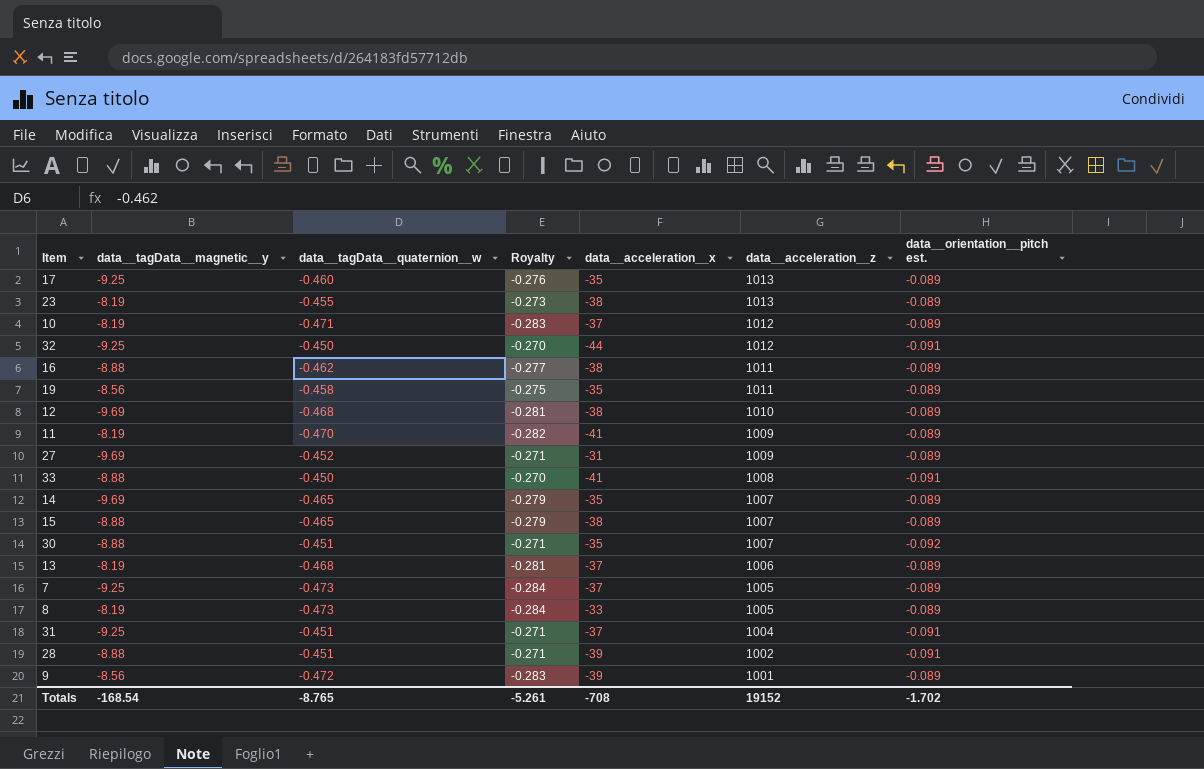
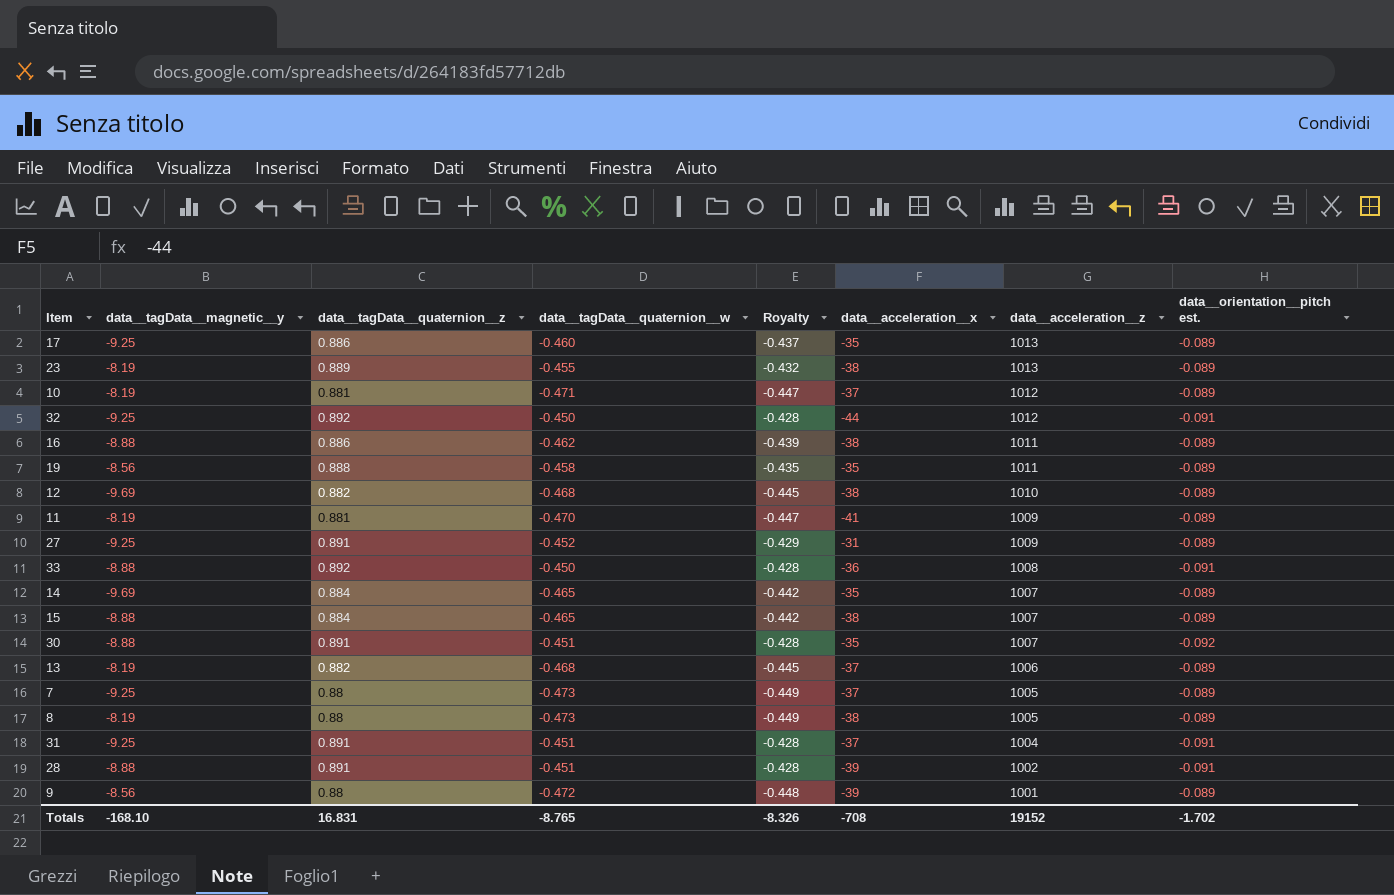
column data__tagData__quaternion__z | position: none -> 3
column Royalty | formula: [data__tagData__quaternion__w] * 0.6 -> [data__tagData__quaternion__w] * 0.95
27 | data__tagData__magnetic__y: -9.69 -> -9.25
33 | data__acceleration__x: -41 -> -36
8 | data__acceleration__x: -33 -> -38
Totals | data__tagData__magnetic__y: -168.54 -> -168.10
Totals | Royalty: -5.261 -> -8.326

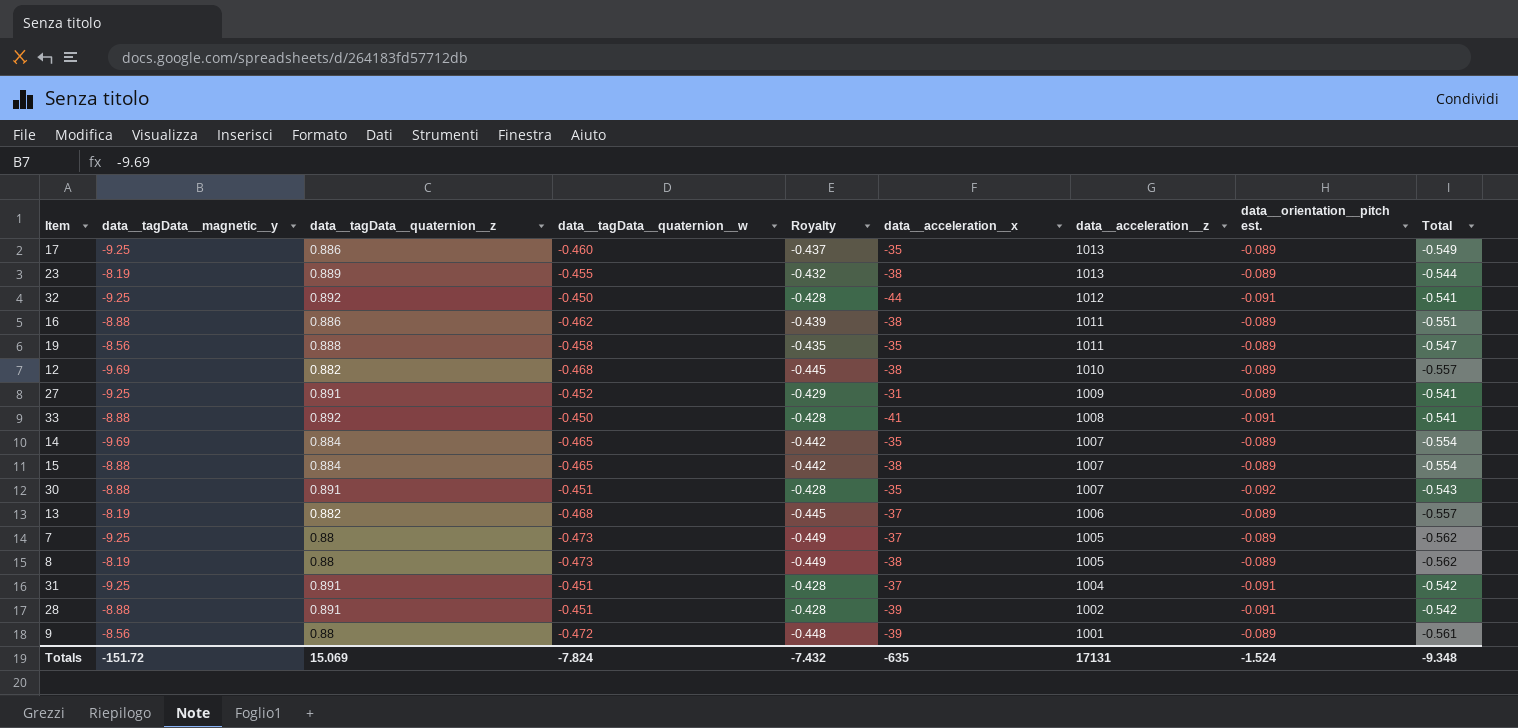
column Total | formula: none -> [data__tagData__quaternion__w] + [data__orientation__pitch est.]
row 10: -8.19 | 0.881 | -0.471 | -0.447 | -37 | 1012 | -0.089 -> none
row 11: -8.19 | 0.881 | -0.470 | -0.447 | -41 | 1009 | -0.089 -> none
33 | data__acceleration__x: -36 -> -41
Totals | data__tagData__magnetic__y: -168.10 -> -151.72
Totals | data__tagData__quaternion__z: 16.831 -> 15.069
Totals | data__tagData__quaternion__w: -8.765 -> -7.824
Totals | Royalty: -8.326 -> -7.432
Totals | data__acceleration__x: -708 -> -635
Totals | data__acceleration__z: 19152 -> 17131
Totals | data__orientation__pitch est.: -1.702 -> -1.524

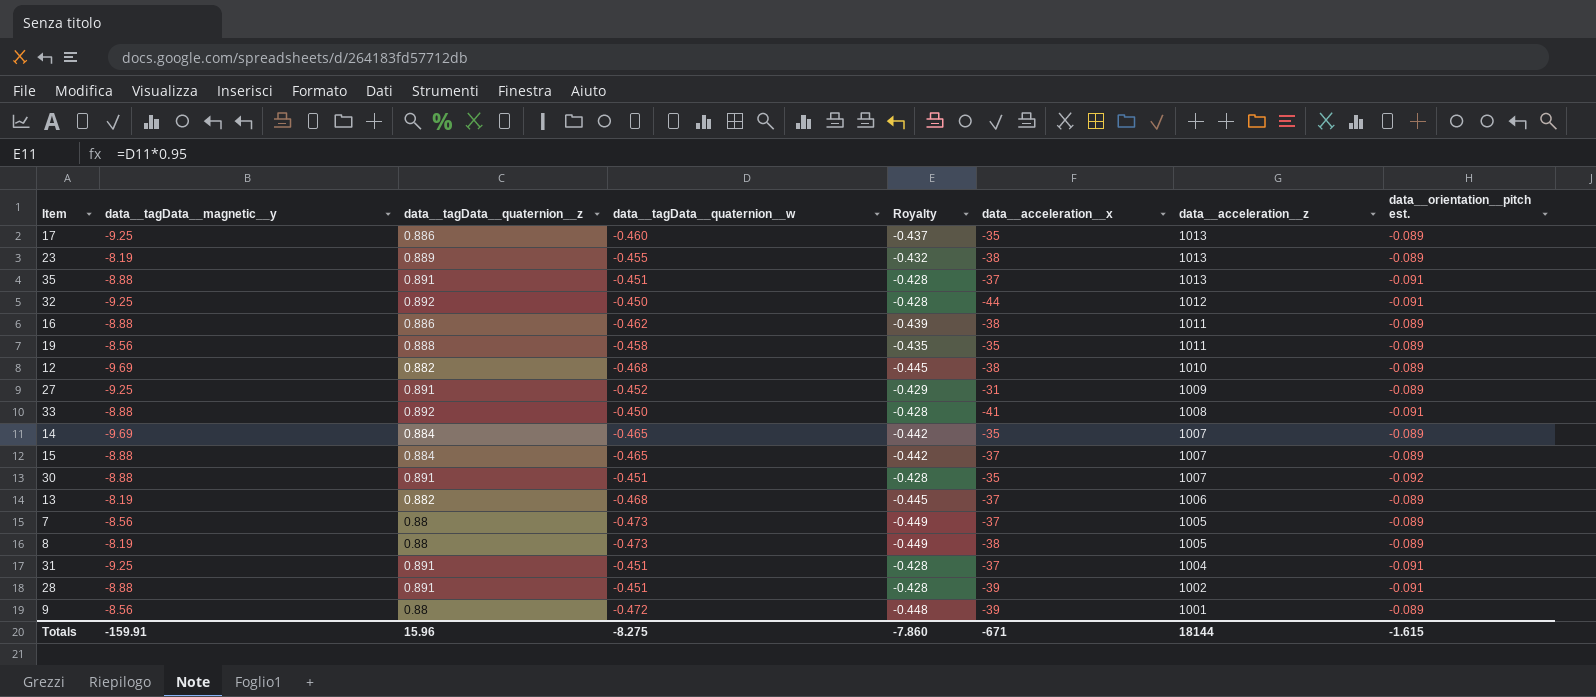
column Total | formula: [data__tagData__quaternion__w] + [data__orientation__pitch est.] -> none
row 35: none -> -8.88 | 0.891 | -0.451 | -0.428 | -37 | 1013 | -0.091
15 | data__acceleration__x: -38 -> -37
7 | data__tagData__magnetic__y: -9.25 -> -8.56
Totals | data__tagData__magnetic__y: -151.72 -> -159.91
Totals | data__tagData__quaternion__z: 15.069 -> 15.96
Totals | data__tagData__quaternion__w: -7.824 -> -8.275
Totals | Royalty: -7.432 -> -7.860
Totals | data__acceleration__x: -635 -> -671
Totals | data__acceleration__z: 17131 -> 18144
Totals | data__orientation__pitch est.: -1.524 -> -1.615

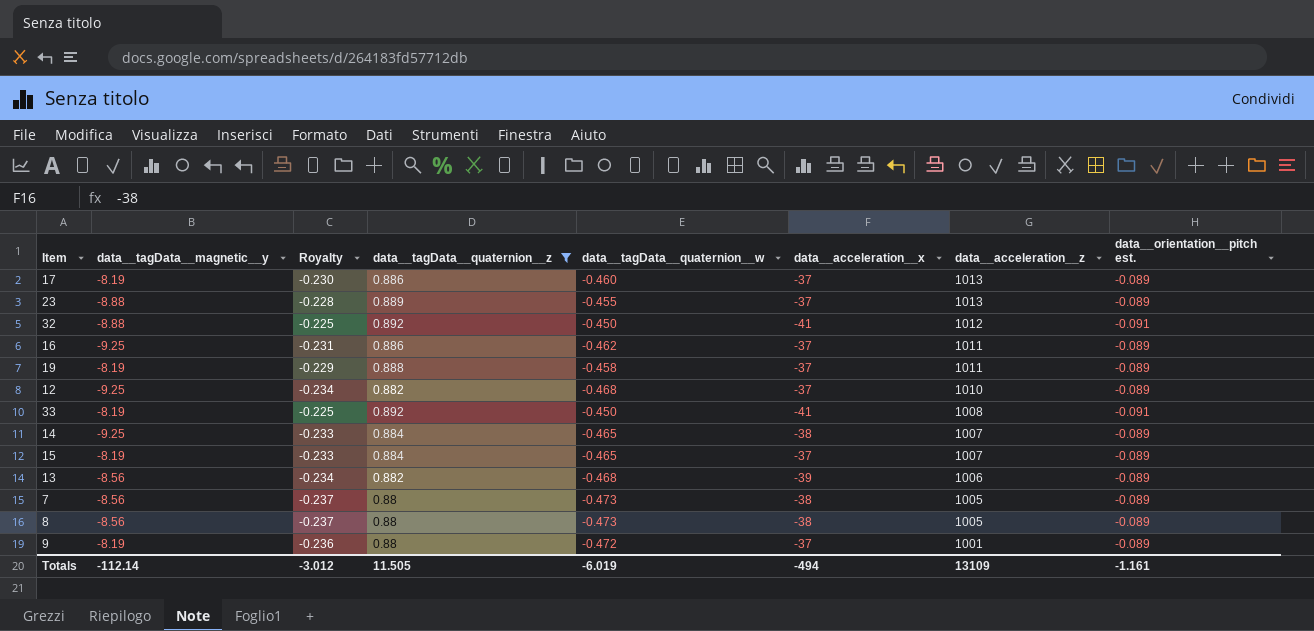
filter: none -> data__tagData__quaternion__z != 0.891
column Royalty | formula: [data__tagData__quaternion__w] * 0.95 -> [data__tagData__quaternion__w] * 0.5
column Royalty | position: 5 -> 3
17 | data__tagData__magnetic__y: -9.25 -> -8.19
17 | data__acceleration__x: -35 -> -37
23 | data__tagData__magnetic__y: -8.19 -> -8.88
23 | data__acceleration__x: -38 -> -37
32 | data__tagData__magnetic__y: -9.25 -> -8.88
32 | data__acceleration__x: -44 -> -41
16 | data__tagData__magnetic__y: -8.88 -> -9.25
16 | data__acceleration__x: -38 -> -37
19 | data__tagData__magnetic__y: -8.56 -> -8.19
19 | data__acceleration__x: -35 -> -37
12 | data__tagData__magnetic__y: -9.69 -> -9.25
12 | data__acceleration__x: -38 -> -37
33 | data__tagData__magnetic__y: -8.88 -> -8.19
14 | data__tagData__magnetic__y: -9.69 -> -9.25
14 | data__acceleration__x: -35 -> -38
15 | data__tagData__magnetic__y: -8.88 -> -8.19
13 | data__tagData__magnetic__y: -8.19 -> -8.56
13 | data__acceleration__x: -37 -> -39
7 | data__acceleration__x: -37 -> -38
8 | data__tagData__magnetic__y: -8.19 -> -8.56
9 | data__tagData__magnetic__y: -8.56 -> -8.19
9 | data__acceleration__x: -39 -> -37
Totals | data__tagData__magnetic__y: -159.91 -> -112.14
Totals | Royalty: -7.860 -> -3.012
Totals | data__tagData__quaternion__z: 15.96 -> 11.505
Totals | data__tagData__quaternion__w: -8.275 -> -6.019
Totals | data__acceleration__x: -671 -> -494
Totals | data__acceleration__z: 18144 -> 13109
Totals | data__orientation__pitch est.: -1.615 -> -1.161

